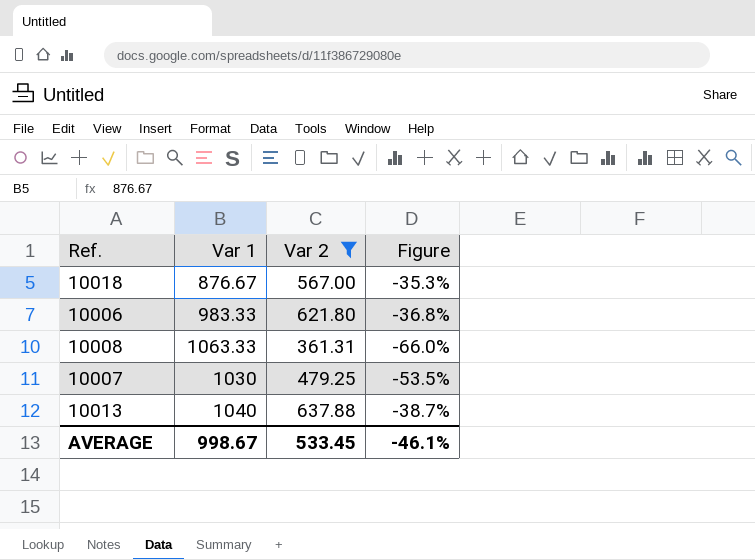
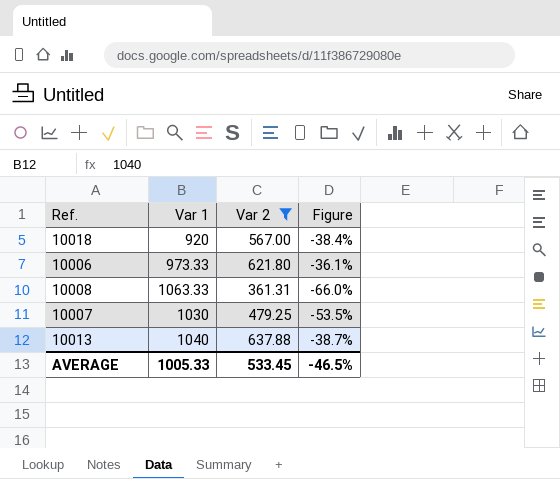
10018 | Var 1: 876.67 -> 920
10018 | Figure: -35.3% -> -38.4%
10006 | Var 1: 983.33 -> 973.33
10006 | Figure: -36.8% -> -36.1%
AVERAGE | Var 1: 998.67 -> 1005.33
AVERAGE | Figure: -46.1% -> -46.5%

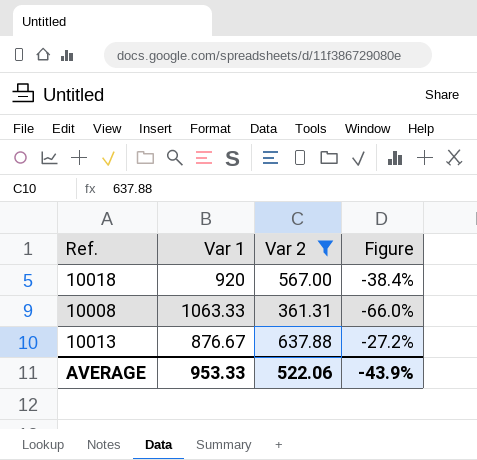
row 10006: 973.33 | 621.80 | -36.1% -> none
row 10007: 1030 | 479.25 | -53.5% -> none
10013 | Var 1: 1040 -> 876.67
10013 | Figure: -38.7% -> -27.2%
AVERAGE | Var 1: 1005.33 -> 953.33
AVERAGE | Var 2: 533.45 -> 522.06
AVERAGE | Figure: -46.5% -> -43.9%

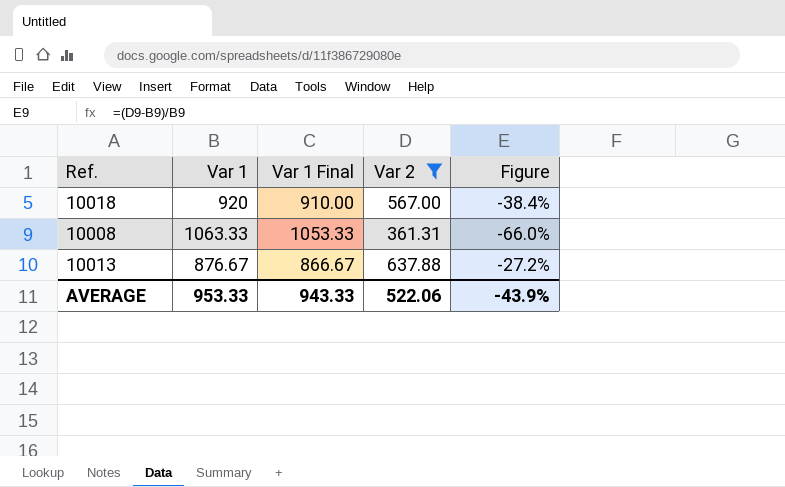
column Var 1 Final | formula: none -> [Var 1] - 10

